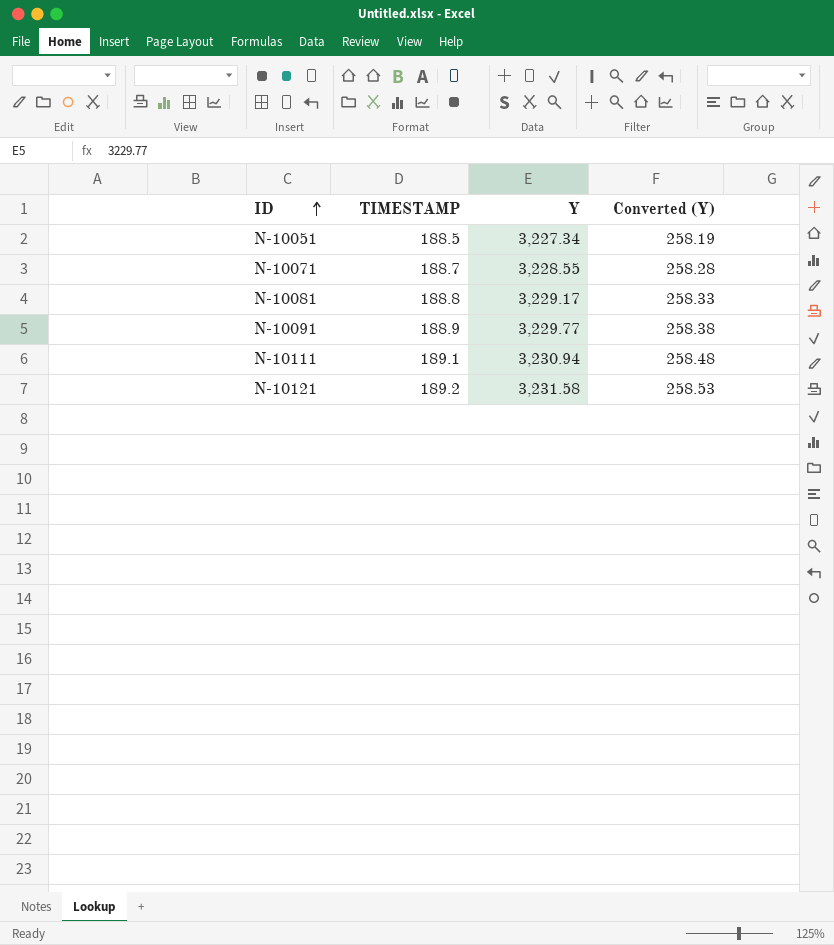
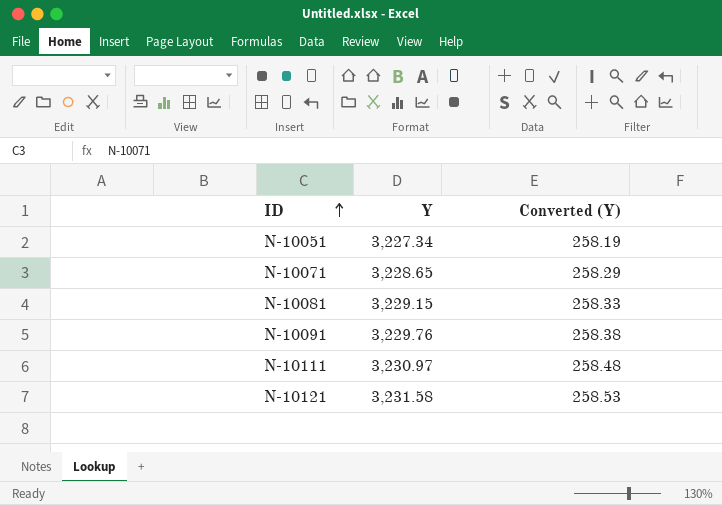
column TIMESTAMP | position: 2 -> none
N-10071 | Y: 3,228.55 -> 3,228.65
N-10071 | Converted (Y): 258.28 -> 258.29
N-10081 | Y: 3,229.17 -> 3,229.15
N-10091 | Y: 3,229.77 -> 3,229.76
N-10111 | Y: 3,230.94 -> 3,230.97

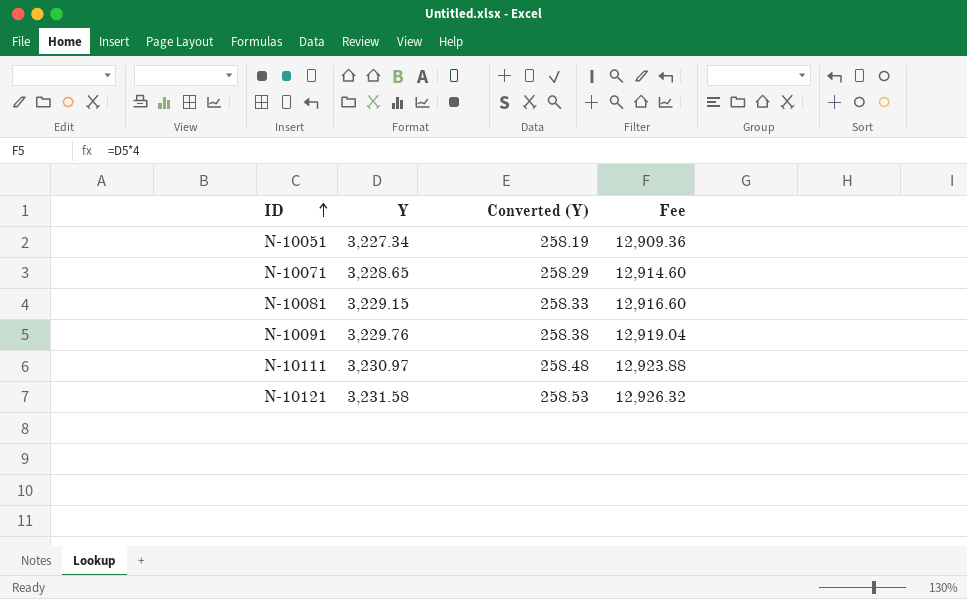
column Fee | formula: none -> [Y] * 4

